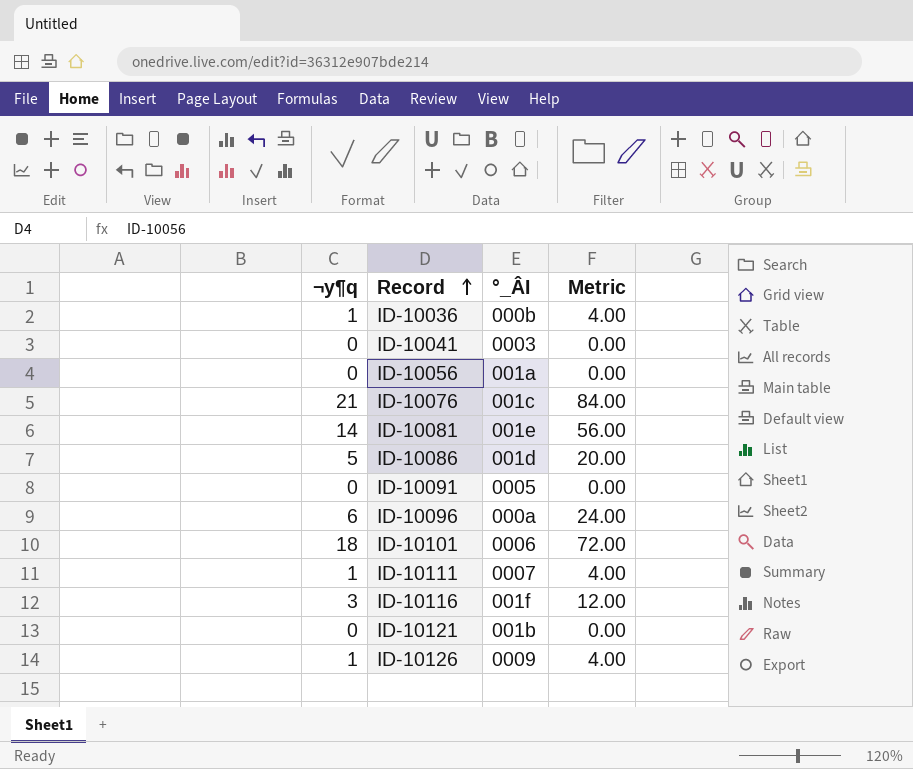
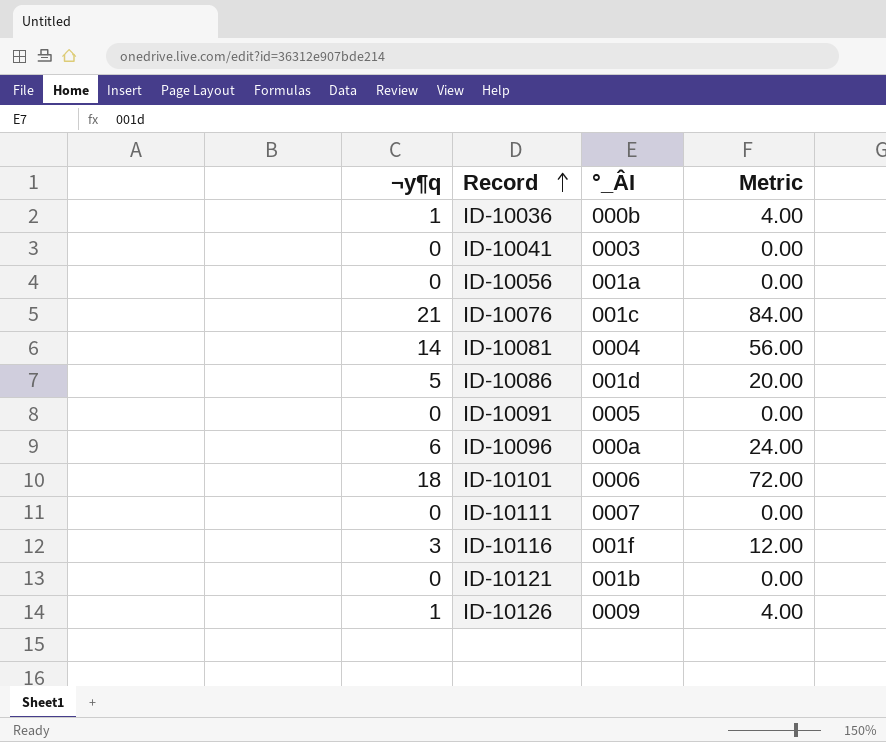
ID-10081 | °_ÂI: 001e -> 0004
ID-10111 | ¬y¶q: 1 -> 0
ID-10111 | Metric: 4.00 -> 0.00

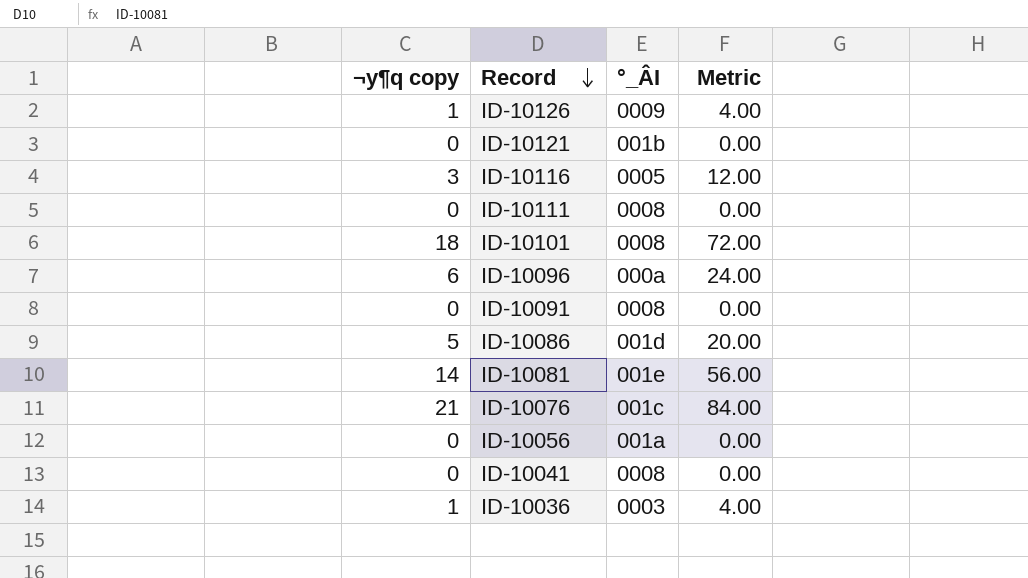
row order: Record ascending -> Record descending
column name: ¬y¶q -> ¬y¶q copy
ID-10116 | °_ÂI: 001f -> 0005
ID-10111 | °_ÂI: 0007 -> 0008
ID-10101 | °_ÂI: 0006 -> 0008
ID-10091 | °_ÂI: 0005 -> 0008
ID-10081 | °_ÂI: 0004 -> 001e
ID-10041 | °_ÂI: 0003 -> 0008
ID-10036 | °_ÂI: 000b -> 0003

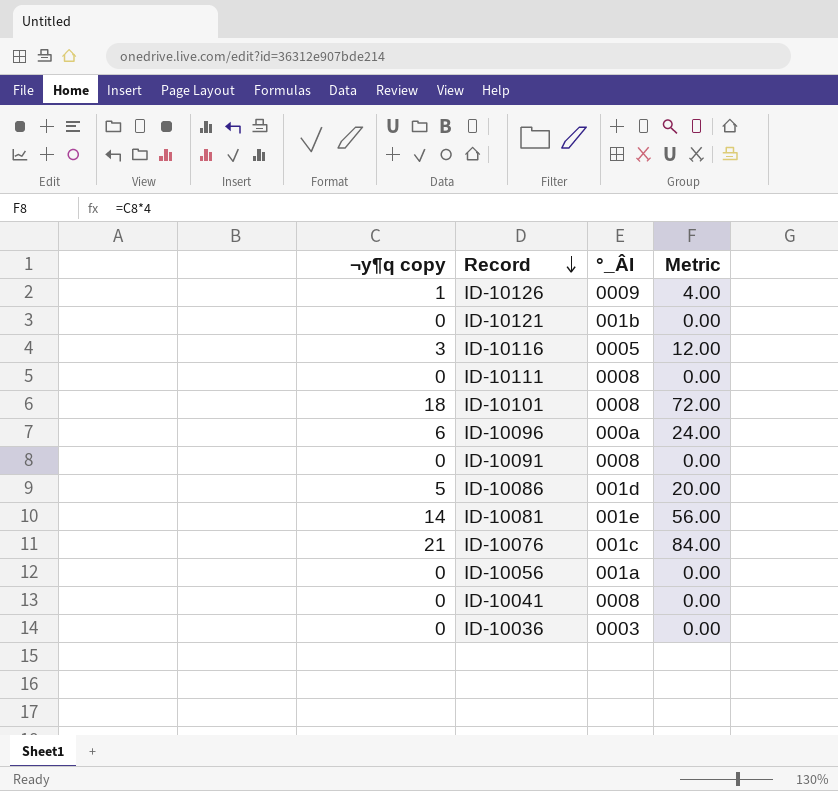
ID-10036 | ¬y¶q copy: 1 -> 0
ID-10036 | Metric: 4.00 -> 0.00

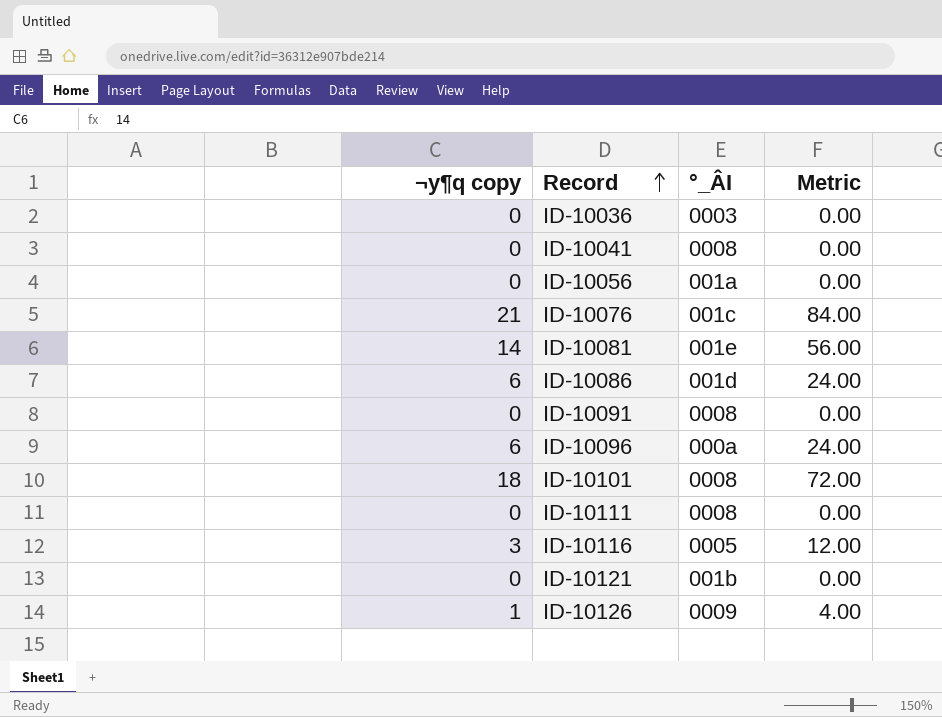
row order: Record descending -> Record ascending
ID-10086 | ¬y¶q copy: 5 -> 6
ID-10086 | Metric: 20.00 -> 24.00

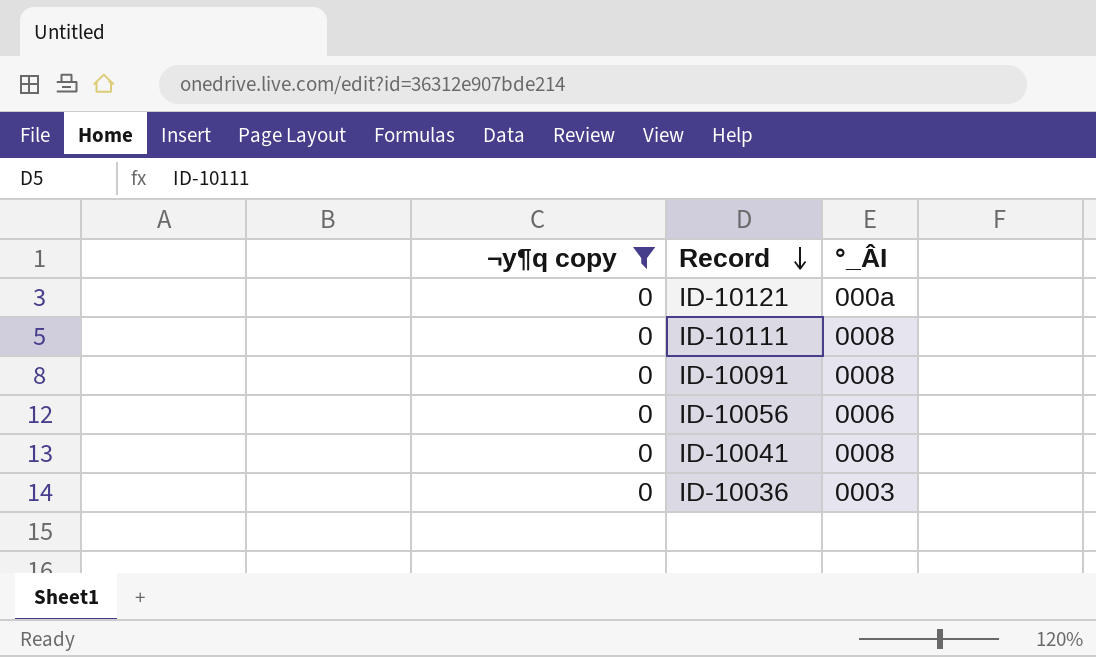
filter: none -> ¬y¶q copy = 0
row order: Record ascending -> Record descending
column Metric | formula: [¬y¶q copy] * 4 -> none
ID-10121 | °_ÂI: 001b -> 000a
ID-10056 | °_ÂI: 001a -> 0006

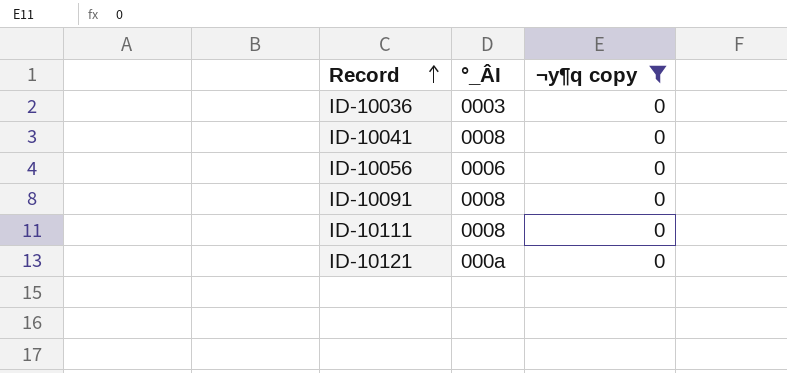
row order: Record descending -> Record ascending
column ¬y¶q copy | position: 1 -> 3

